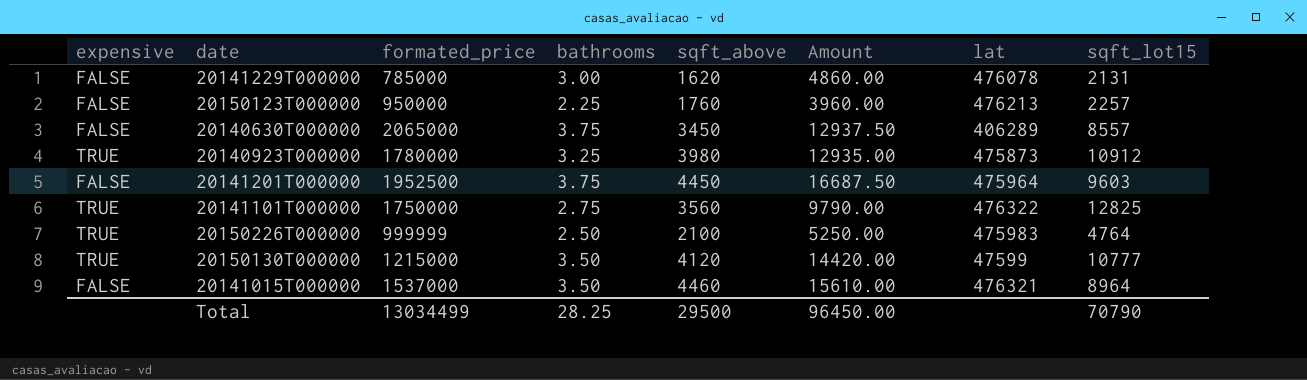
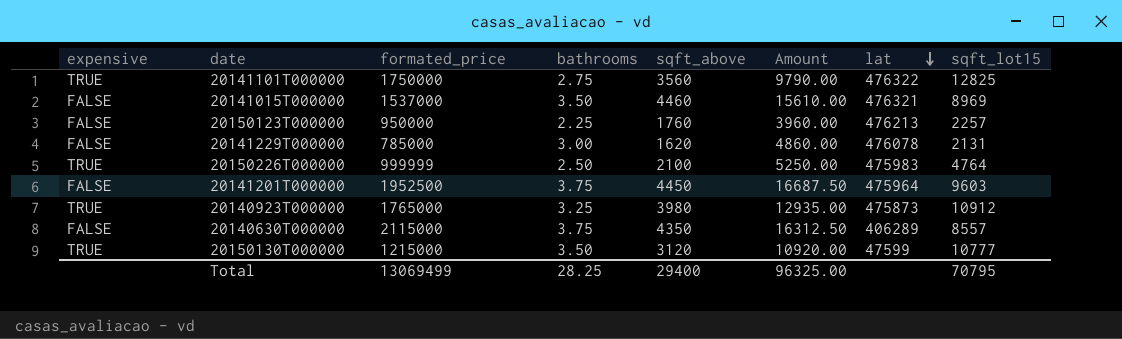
row order: none -> lat descending
20141015T000000 | sqft_lot15: 8964 -> 8969
20140923T000000 | formated_price: 1780000 -> 1765000
20140630T000000 | formated_price: 2065000 -> 2115000
20140630T000000 | sqft_above: 3450 -> 4350
20140630T000000 | Amount: 12937.50 -> 16312.50
20150130T000000 | sqft_above: 4120 -> 3120
20150130T000000 | Amount: 14420.00 -> 10920.00
Total | formated_price: 13034499 -> 13069499
Total | sqft_above: 29500 -> 29400
Total | Amount: 96450.00 -> 96325.00
Total | sqft_lot15: 70790 -> 70795

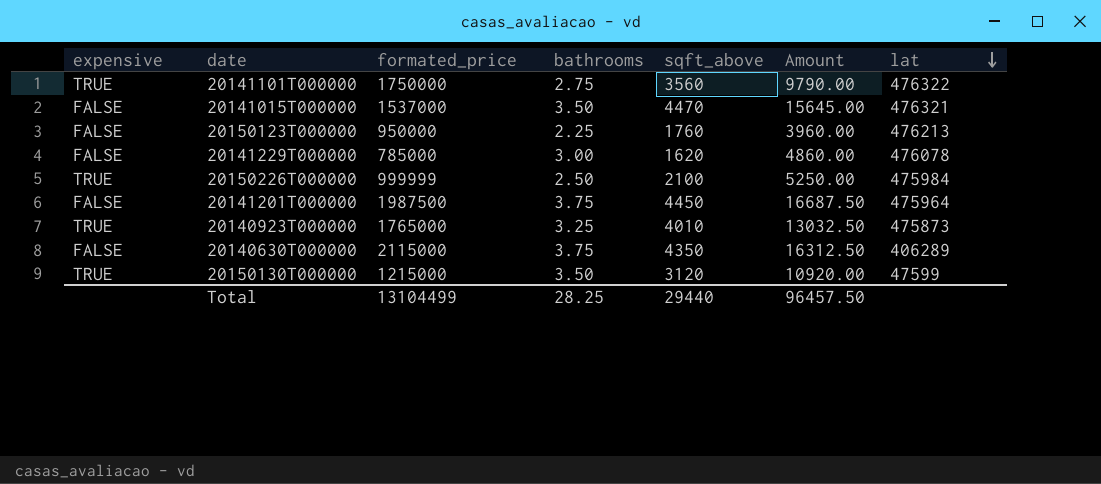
column sqft_lot15 | position: 8 -> none
20141015T000000 | sqft_above: 4460 -> 4470
20141015T000000 | Amount: 15610.00 -> 15645.00
20150226T000000 | lat: 475983 -> 475984
20141201T000000 | formated_price: 1952500 -> 1987500
20140923T000000 | sqft_above: 3980 -> 4010
20140923T000000 | Amount: 12935.00 -> 13032.50
Total | formated_price: 13069499 -> 13104499
Total | sqft_above: 29400 -> 29440
Total | Amount: 96325.00 -> 96457.50

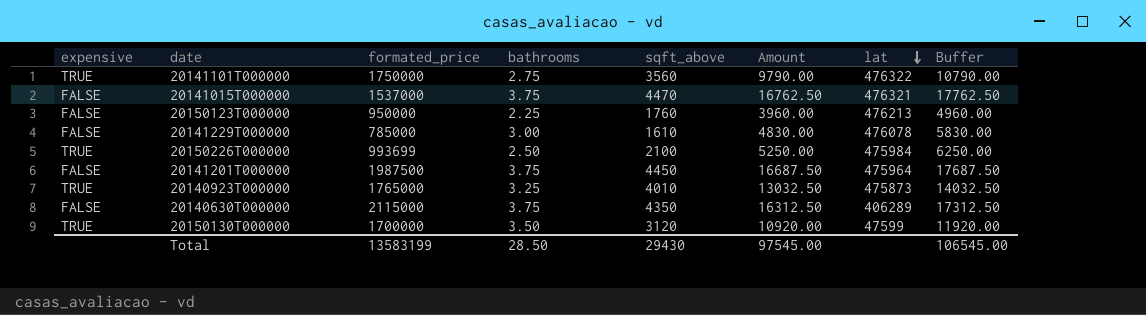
column Buffer | formula: none -> [Amount] + 1000
20141015T000000 | bathrooms: 3.50 -> 3.75
20141015T000000 | Amount: 15645.00 -> 16762.50
20141229T000000 | sqft_above: 1620 -> 1610
20141229T000000 | Amount: 4860.00 -> 4830.00
20150226T000000 | formated_price: 999999 -> 993699
20150130T000000 | formated_price: 1215000 -> 1700000
Total | formated_price: 13104499 -> 13583199
Total | bathrooms: 28.25 -> 28.50
Total | sqft_above: 29440 -> 29430
Total | Amount: 96457.50 -> 97545.00

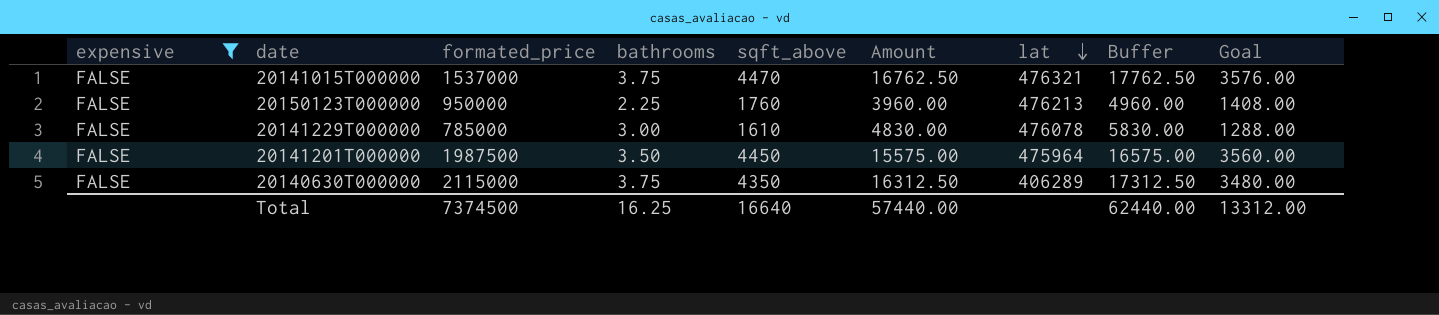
filter: none -> expensive = FALSE
column Goal | formula: none -> [sqft_above] * 0.8
20141201T000000 | bathrooms: 3.75 -> 3.50
20141201T000000 | Amount: 16687.50 -> 15575.00
20141201T000000 | Buffer: 17687.50 -> 16575.00
Total | formated_price: 13583199 -> 7374500
Total | bathrooms: 28.50 -> 16.25
Total | sqft_above: 29430 -> 16640
Total | Amount: 97545.00 -> 57440.00
Total | Buffer: 106545.00 -> 62440.00

